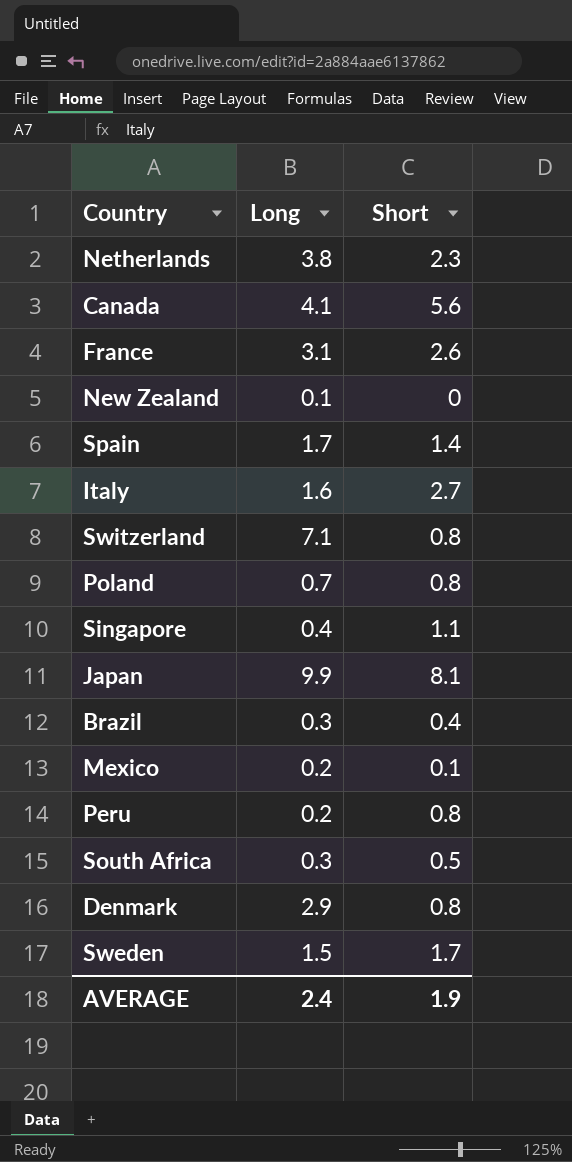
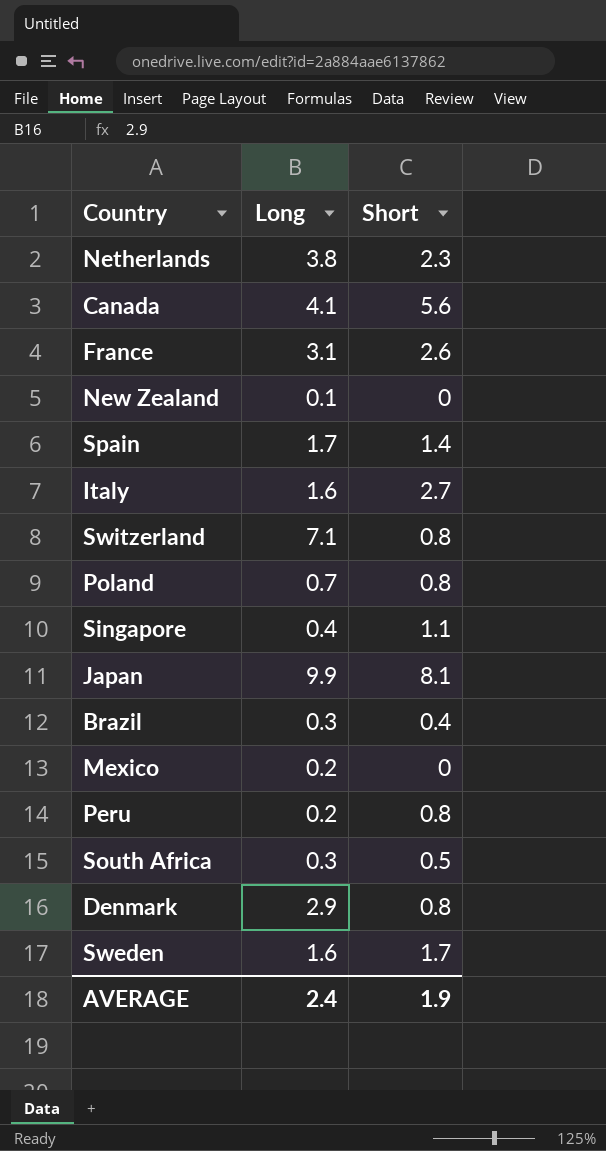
Mexico | Short: 0.1 -> 0
Sweden | Long: 1.5 -> 1.6

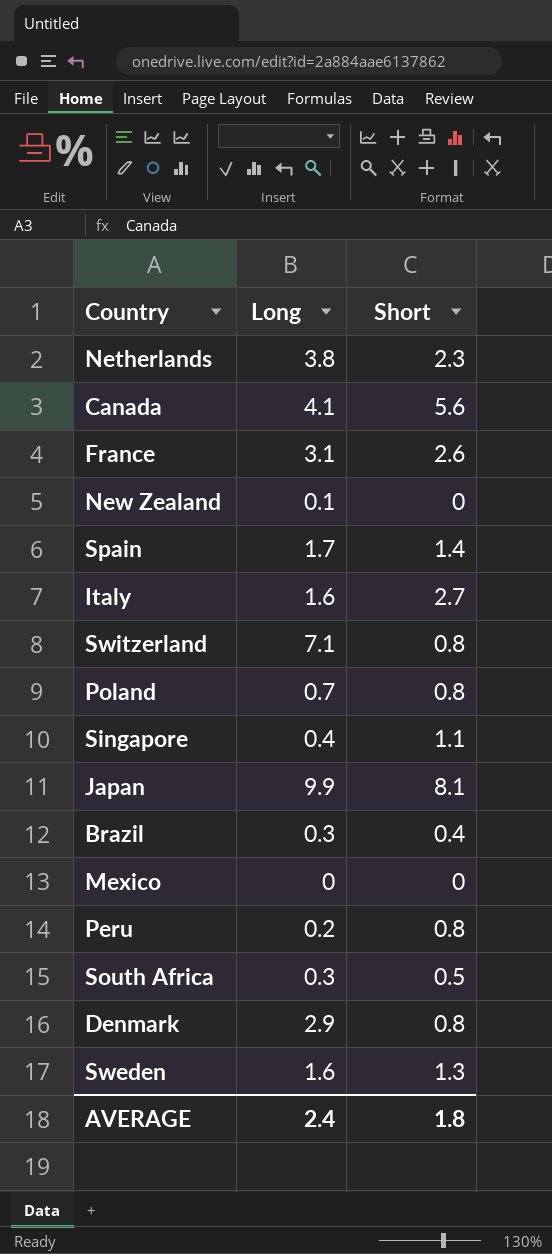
Mexico | Long: 0.2 -> 0
Sweden | Short: 1.7 -> 1.3
AVERAGE | Short: 1.9 -> 1.8

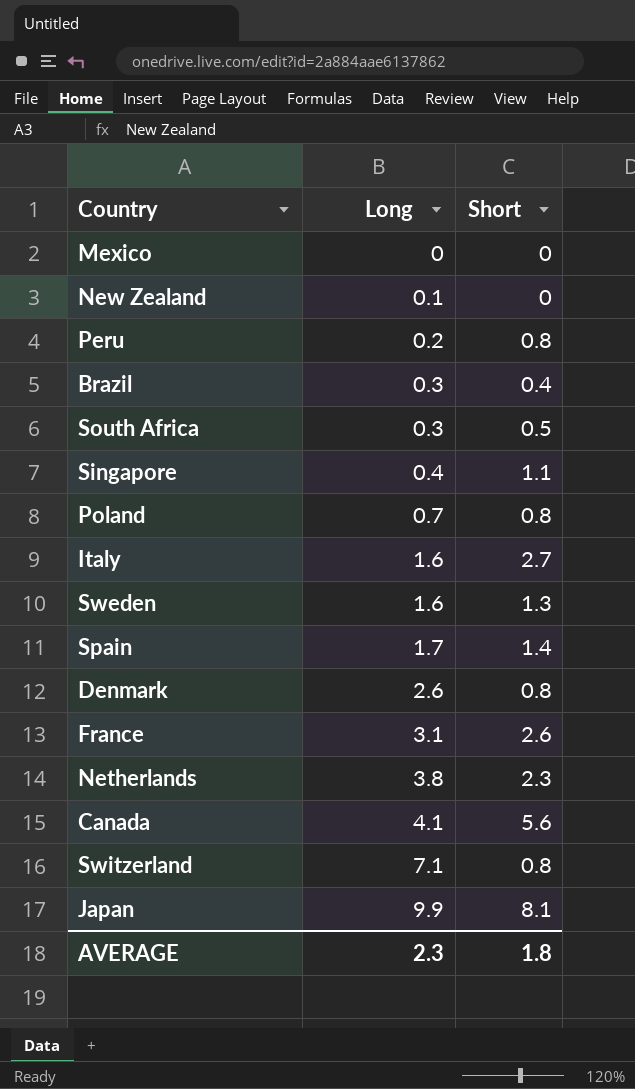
row order: none -> Long ascending
Denmark | Long: 2.9 -> 2.6
AVERAGE | Long: 2.4 -> 2.3

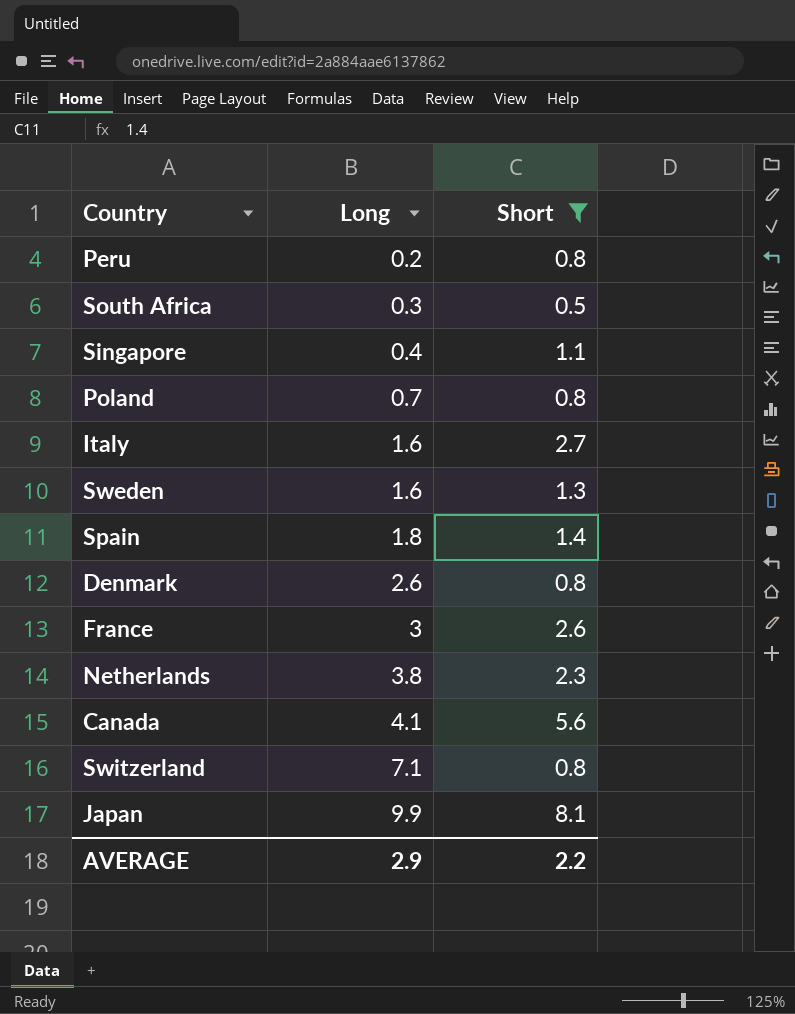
filter: none -> Short >= 0.5
Spain | Long: 1.7 -> 1.8
France | Long: 3.1 -> 3
AVERAGE | Long: 2.3 -> 2.9
AVERAGE | Short: 1.8 -> 2.2

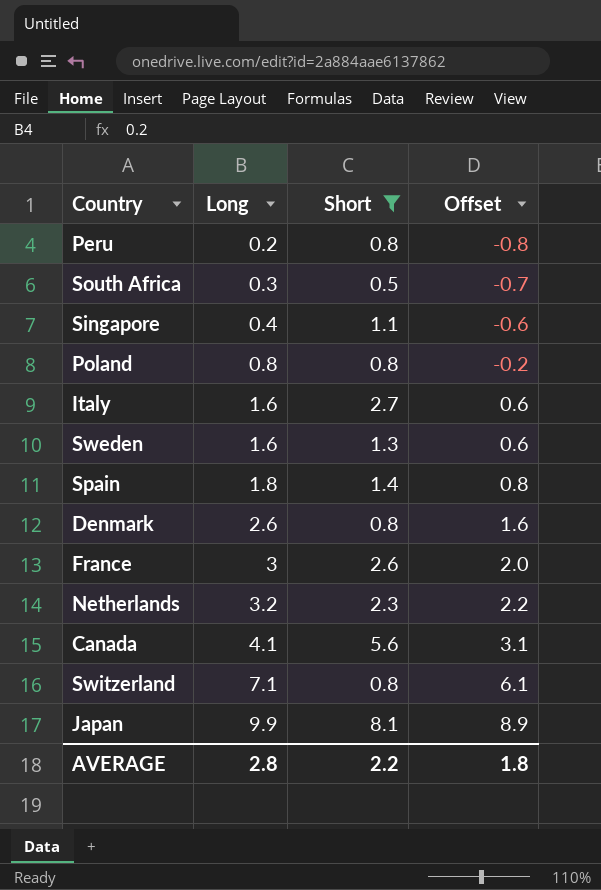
column Offset | formula: none -> [Long] - 1
Poland | Long: 0.7 -> 0.8
Netherlands | Long: 3.8 -> 3.2
AVERAGE | Long: 2.9 -> 2.8

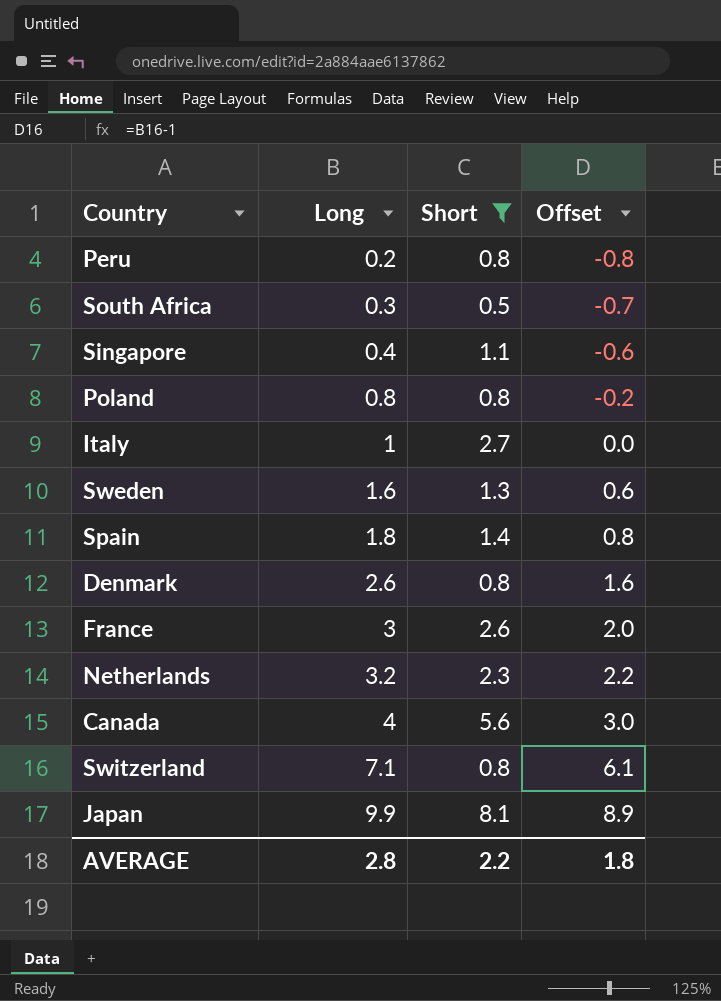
Italy | Long: 1.6 -> 1
Italy | Offset: 0.6 -> 0.0
Canada | Long: 4.1 -> 4
Canada | Offset: 3.1 -> 3.0

